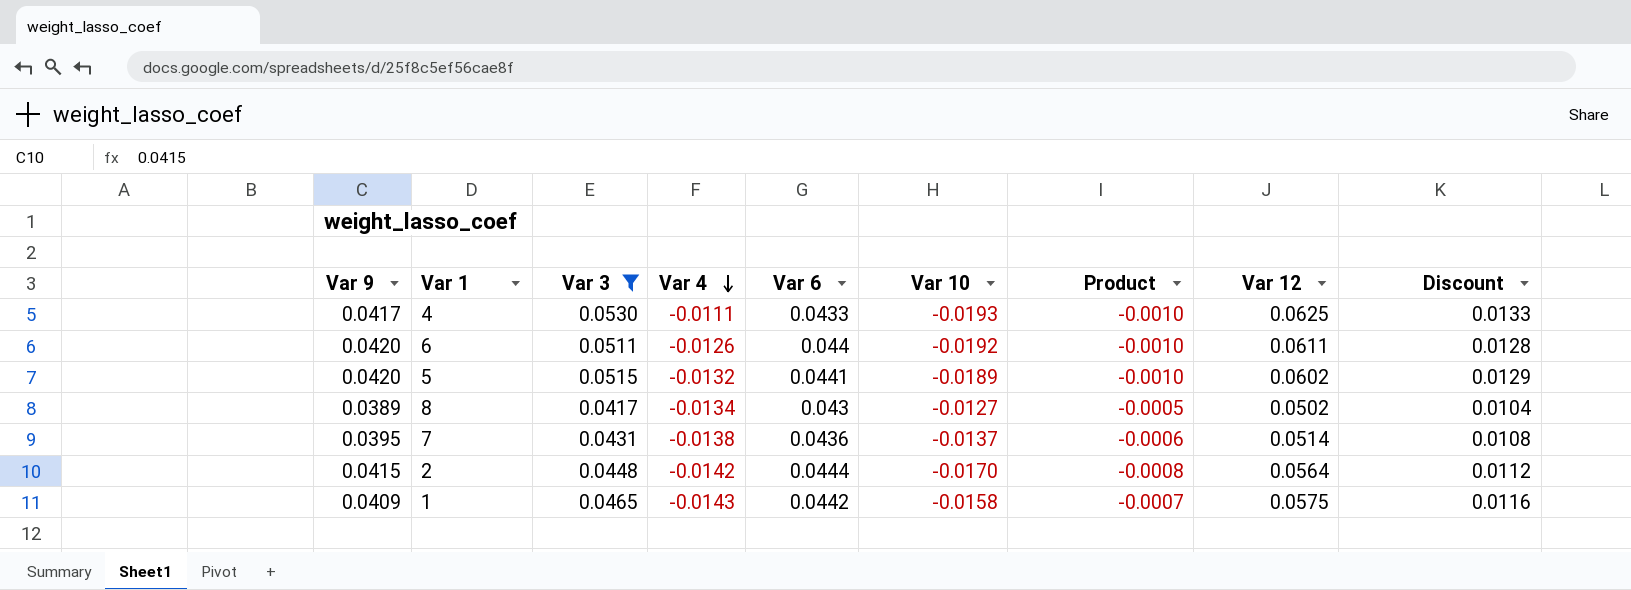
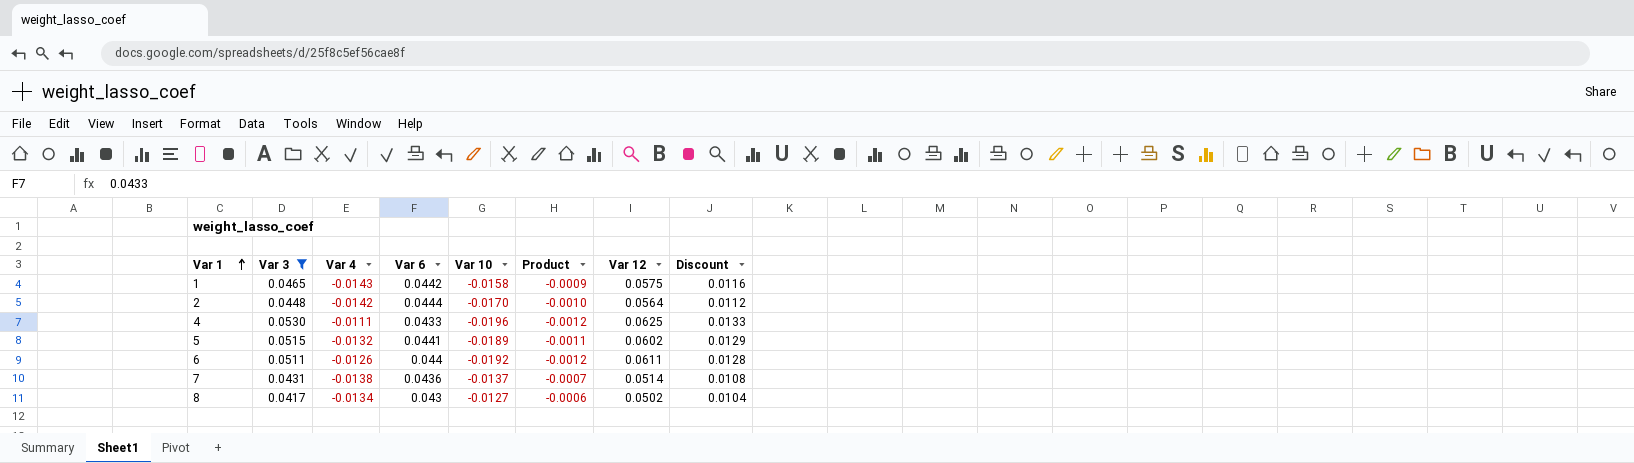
row order: Var 4 descending -> Var 1 ascending
column Var 9 | position: 1 -> none
column Product | formula: [Var 3] * [Var 10] -> [Var 10] * [Var 12]
4 | Var 10: -0.0193 -> -0.0196

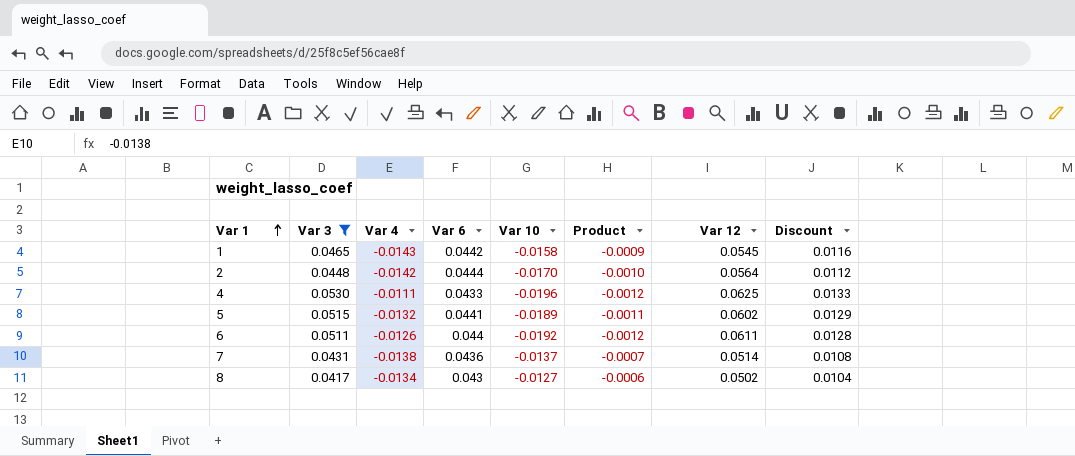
1 | Var 12: 0.0575 -> 0.0545

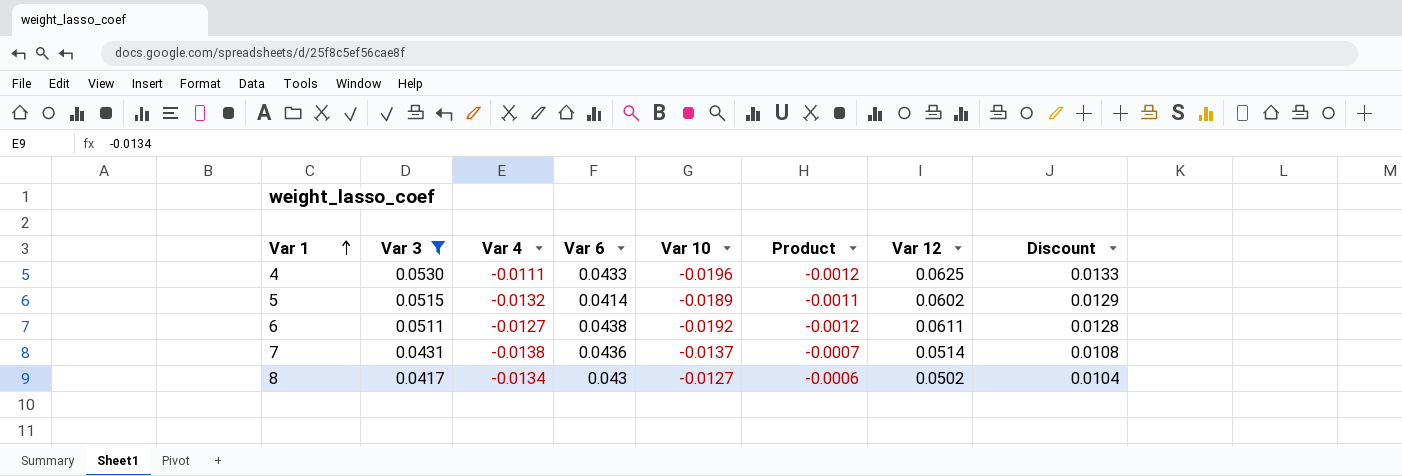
row 1: 0.0465 | -0.0143 | 0.0442 | -0.0158 | -0.0009 | 0.0545 | 0.0116 -> none
row 2: 0.0448 | -0.0142 | 0.0444 | -0.0170 | -0.0010 | 0.0564 | 0.0112 -> none
5 | Var 6: 0.0441 -> 0.0414
6 | Var 4: -0.0126 -> -0.0127
6 | Var 6: 0.044 -> 0.0438

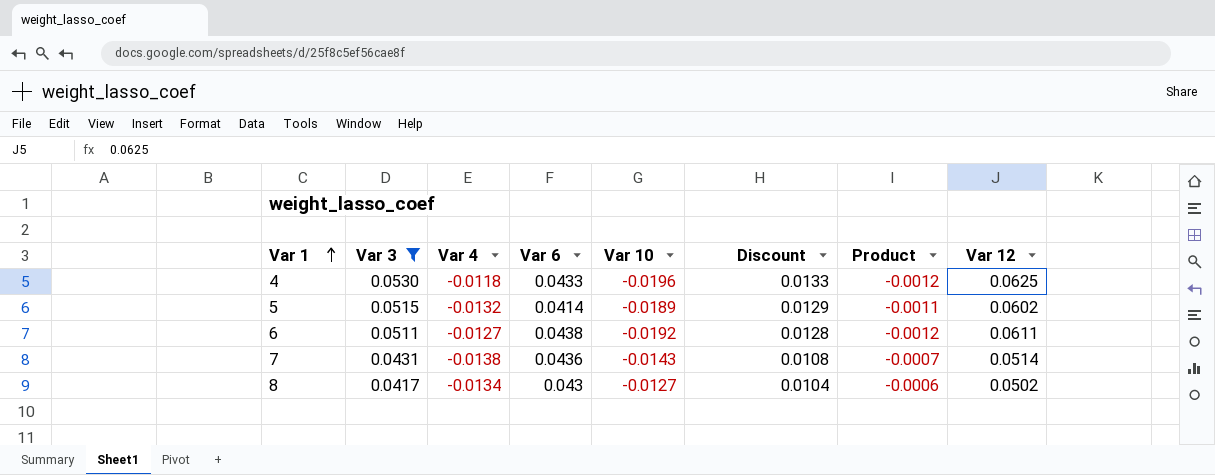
column Discount | position: 8 -> 6
4 | Var 4: -0.0111 -> -0.0118
7 | Var 10: -0.0137 -> -0.0143

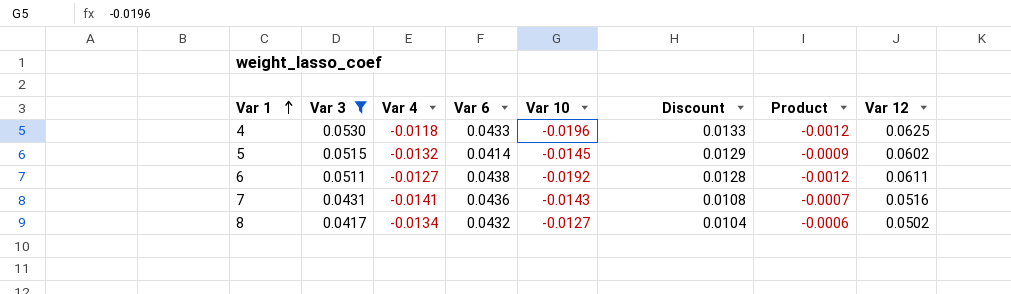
5 | Var 10: -0.0189 -> -0.0145
5 | Product: -0.0011 -> -0.0009
7 | Var 4: -0.0138 -> -0.0141
7 | Var 12: 0.0514 -> 0.0516
8 | Var 6: 0.043 -> 0.0432

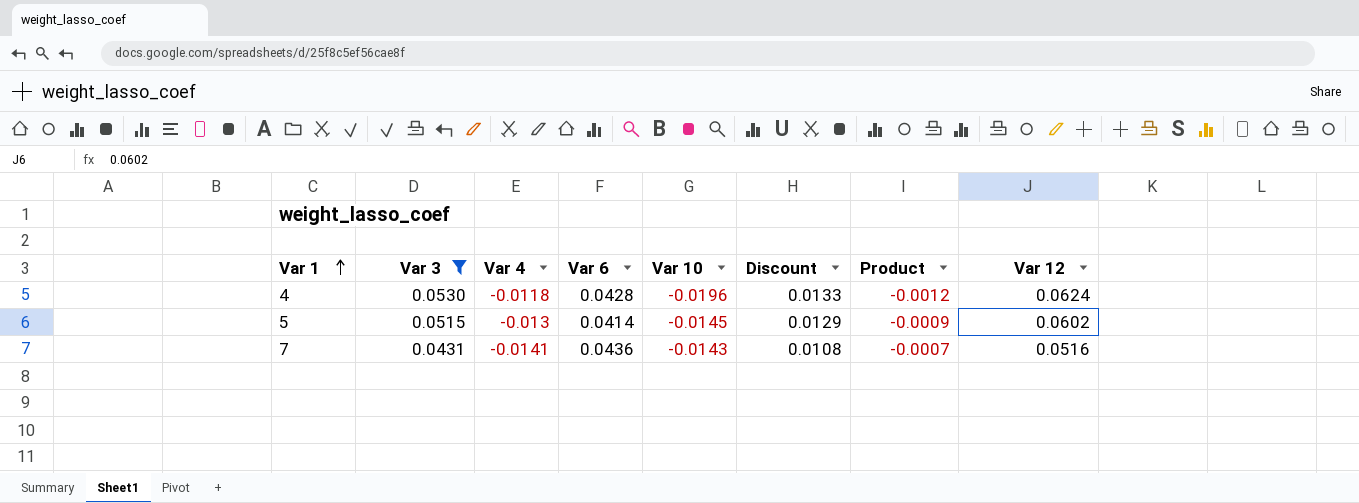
row 6: 0.0511 | -0.0127 | 0.0438 | -0.0192 | 0.0128 | -0.0012 | 0.0611 -> none
row 8: 0.0417 | -0.0134 | 0.0432 | -0.0127 | 0.0104 | -0.0006 | 0.0502 -> none
4 | Var 6: 0.0433 -> 0.0428
4 | Var 12: 0.0625 -> 0.0624
5 | Var 4: -0.0132 -> -0.013

